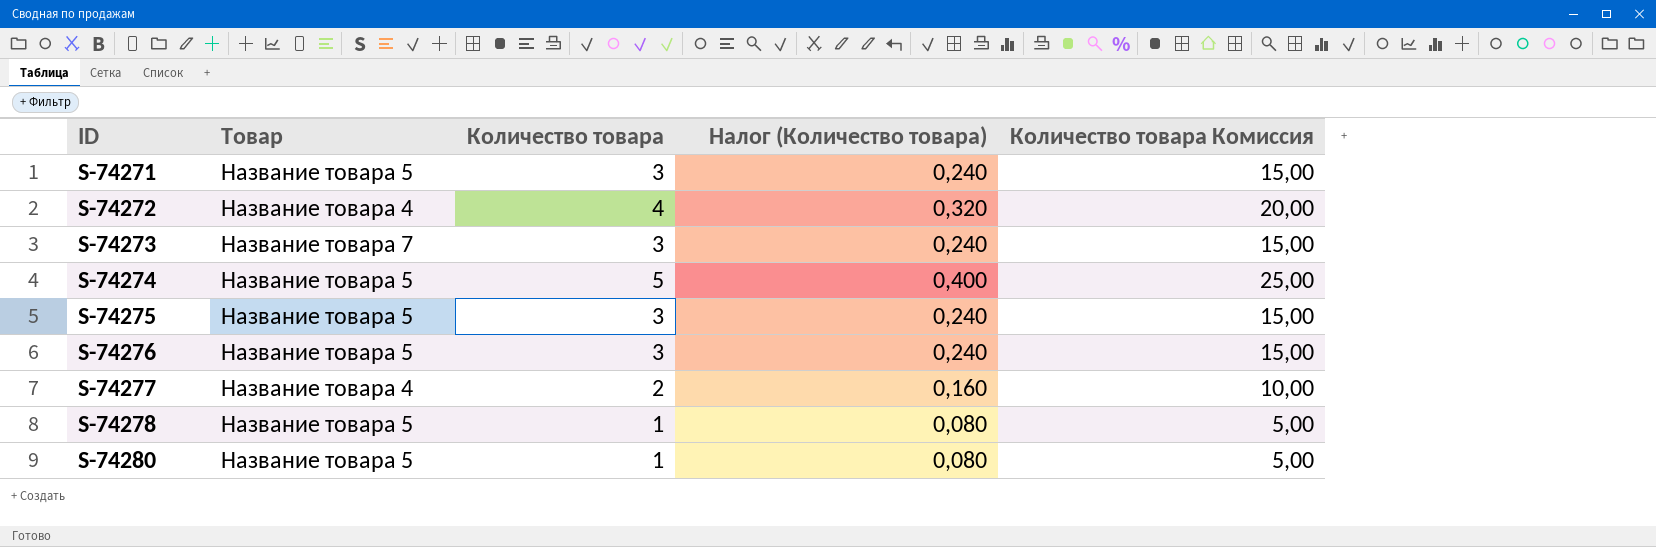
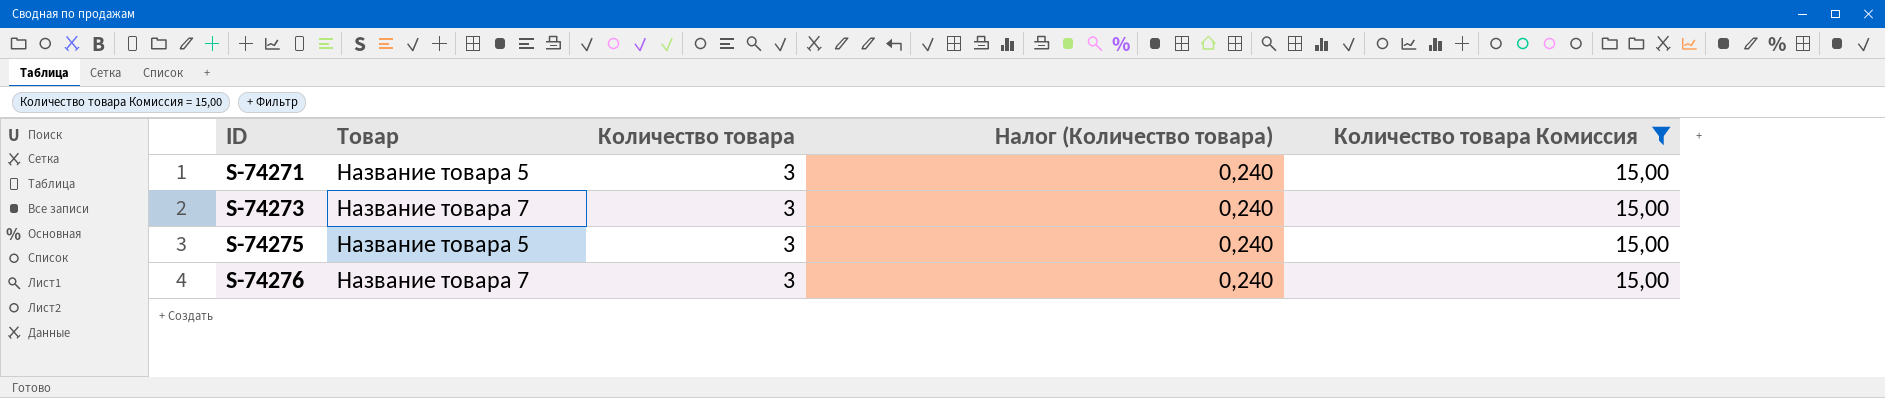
filter: none -> Количество товара Комиссия = 15,00
S-74276 | Товар: Название товара 5 -> Название товара 7

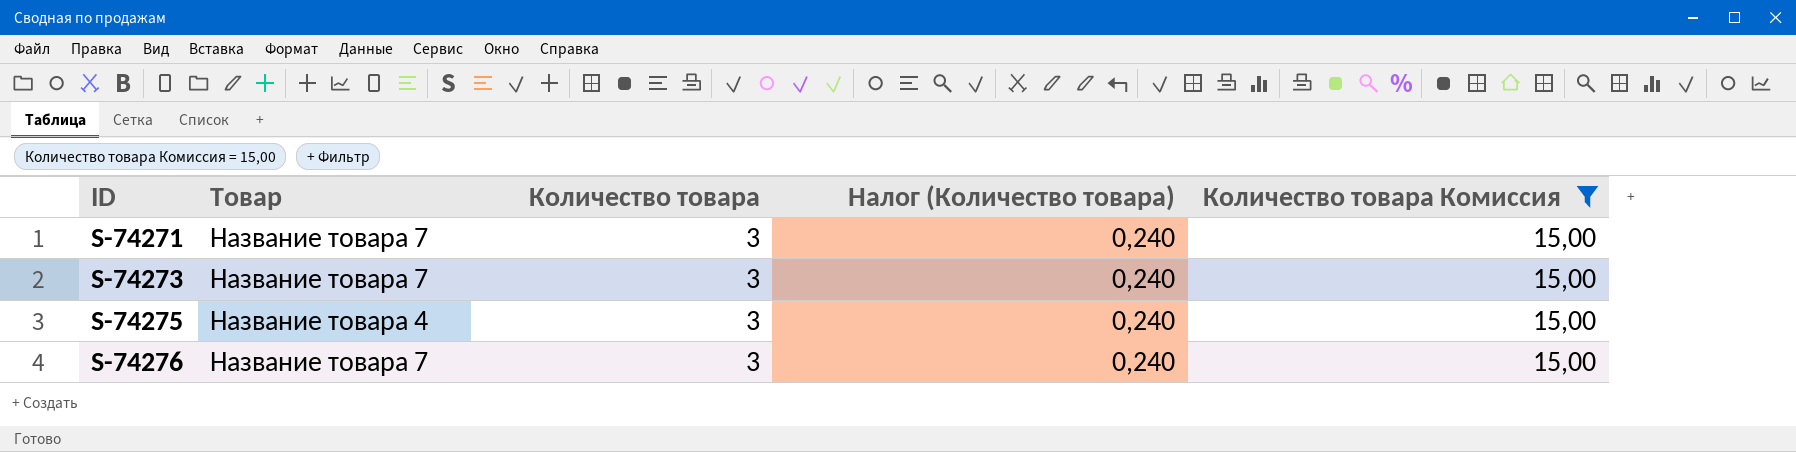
S-74271 | Товар: Название товара 5 -> Название товара 7
S-74275 | Товар: Название товара 5 -> Название товара 4

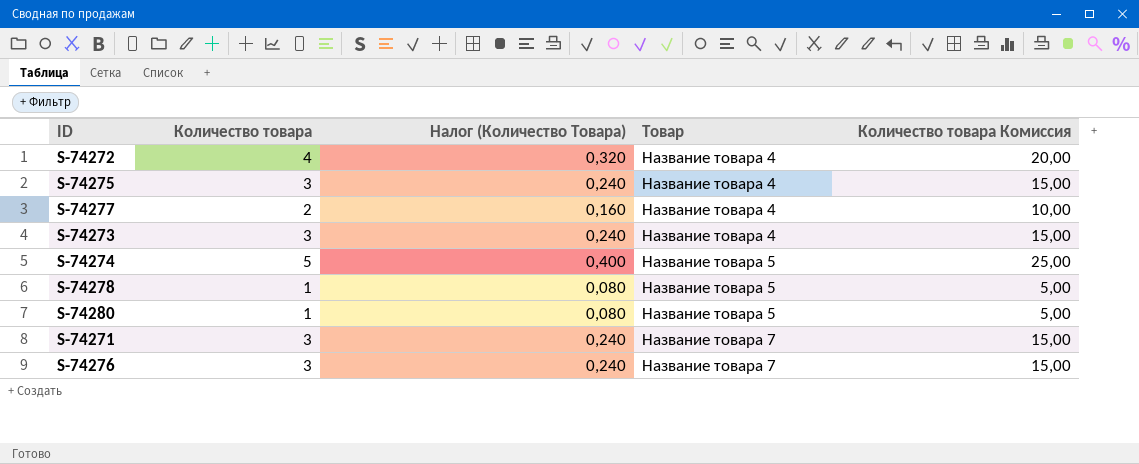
filter: Количество товара Комиссия = 15,00 -> none
row order: ID ascending -> Товар ascending
column name: Налог (Количество товара) -> Налог (Количество Товара)
column Товар | position: 2 -> 4
S-74273 | Товар: Название товара 7 -> Название товара 4

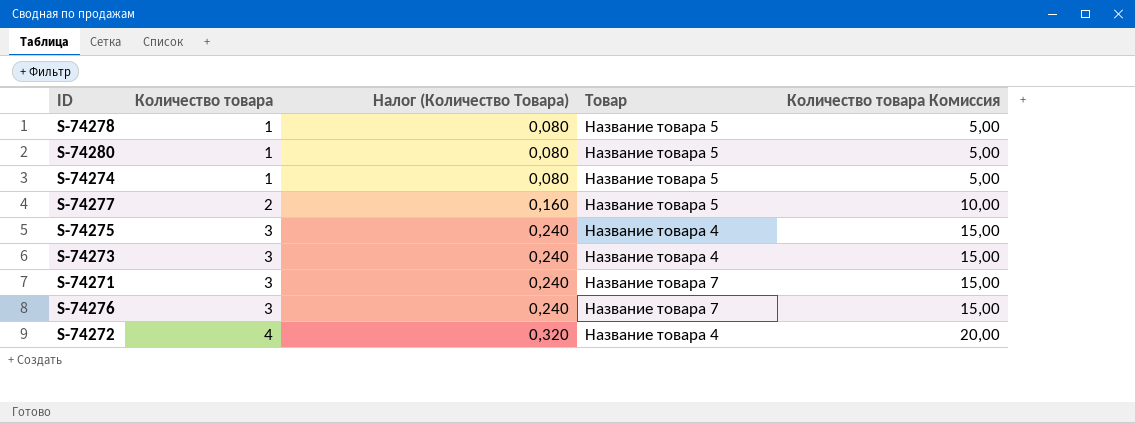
row order: Товар ascending -> Количество товара ascending
S-74274 | Количество товара: 5 -> 1
S-74274 | Налог (Количество Товара): 0,400 -> 0,080
S-74274 | Количество товара Комиссия: 25,00 -> 5,00
S-74277 | Товар: Название товара 4 -> Название товара 5

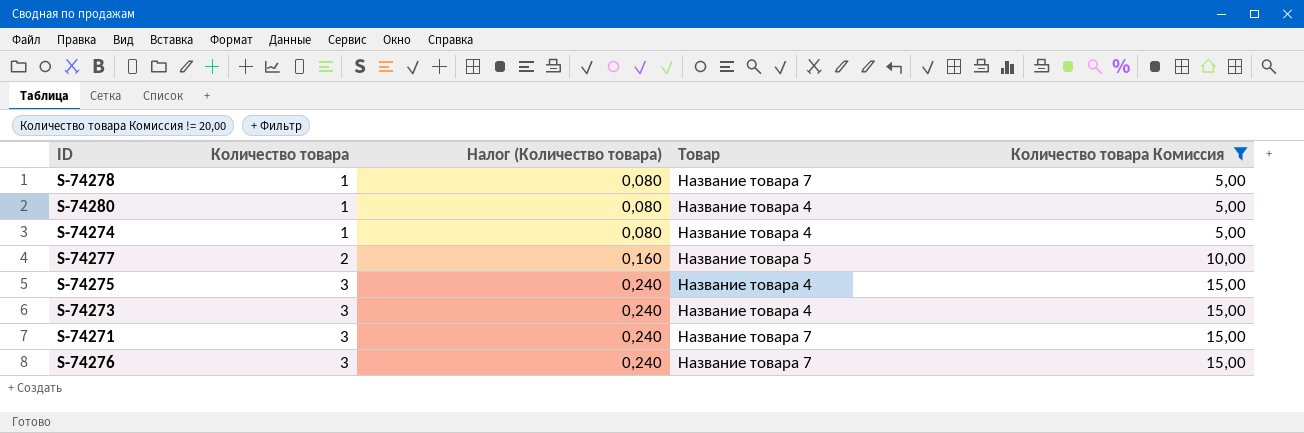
filter: none -> Количество товара Комиссия != 20,00
column name: Налог (Количество Товара) -> Налог (Количество товара)
S-74278 | Товар: Название товара 5 -> Название товара 7
S-74280 | Товар: Название товара 5 -> Название товара 4
S-74274 | Товар: Название товара 5 -> Название товара 4

